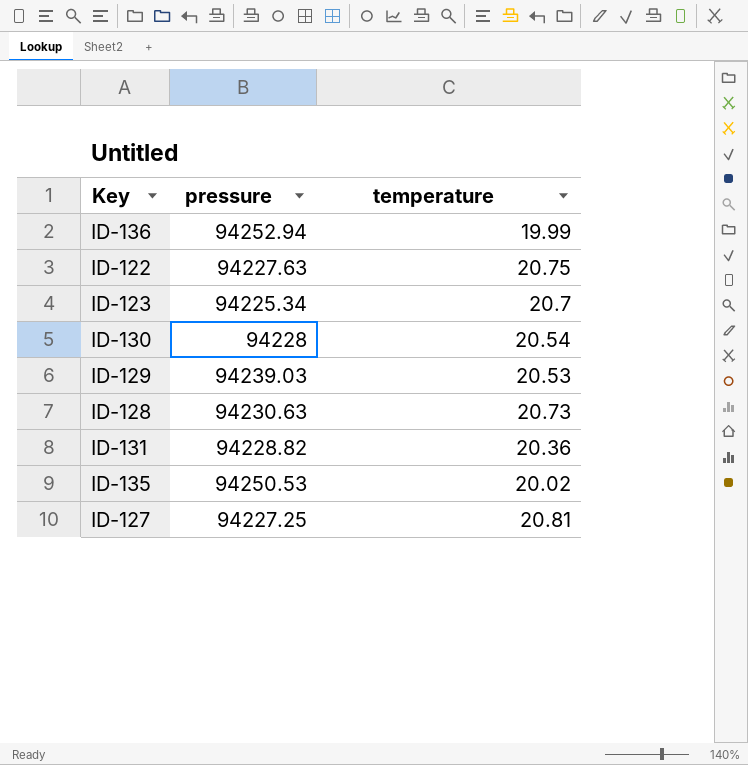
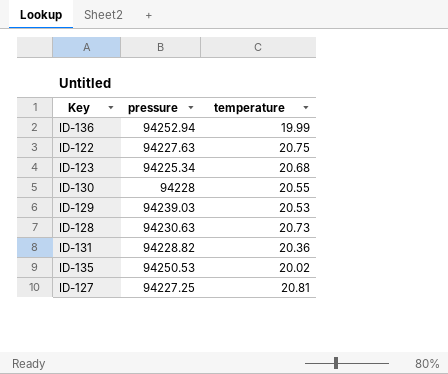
ID-123 | temperature: 20.7 -> 20.68
ID-130 | temperature: 20.54 -> 20.55

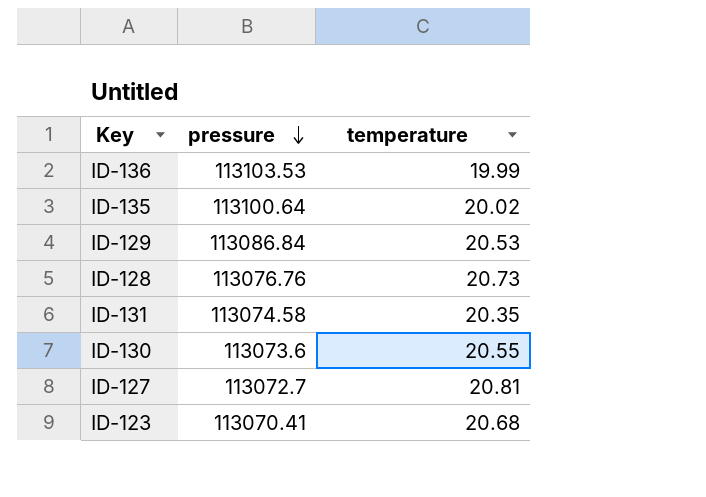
row order: none -> pressure descending
row ID-122: 94227.63 | 20.75 -> none
ID-136 | pressure: 94252.94 -> 113103.53
ID-135 | pressure: 94250.53 -> 113100.64
ID-129 | pressure: 94239.03 -> 113086.84
ID-128 | pressure: 94230.63 -> 113076.76
ID-131 | pressure: 94228.82 -> 113074.58
ID-131 | temperature: 20.36 -> 20.35
ID-130 | pressure: 94228 -> 113073.6
ID-127 | pressure: 94227.25 -> 113072.7
ID-123 | pressure: 94225.34 -> 113070.41

